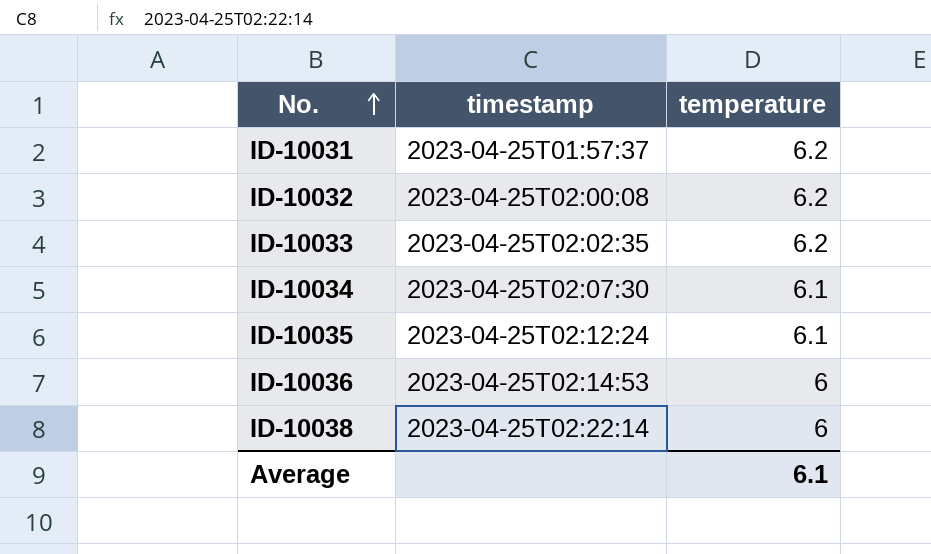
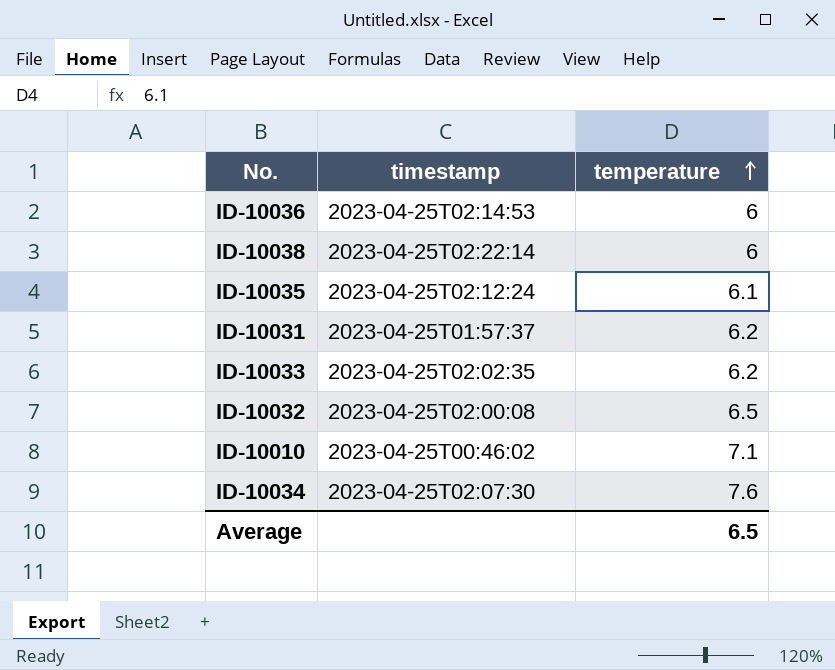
row order: No. ascending -> temperature ascending
ID-10032 | temperature: 6.2 -> 6.5
row ID-10010: none -> 2023-04-25T00:46:02 | 7.1
ID-10034 | temperature: 6.1 -> 7.6
Average | temperature: 6.1 -> 6.5

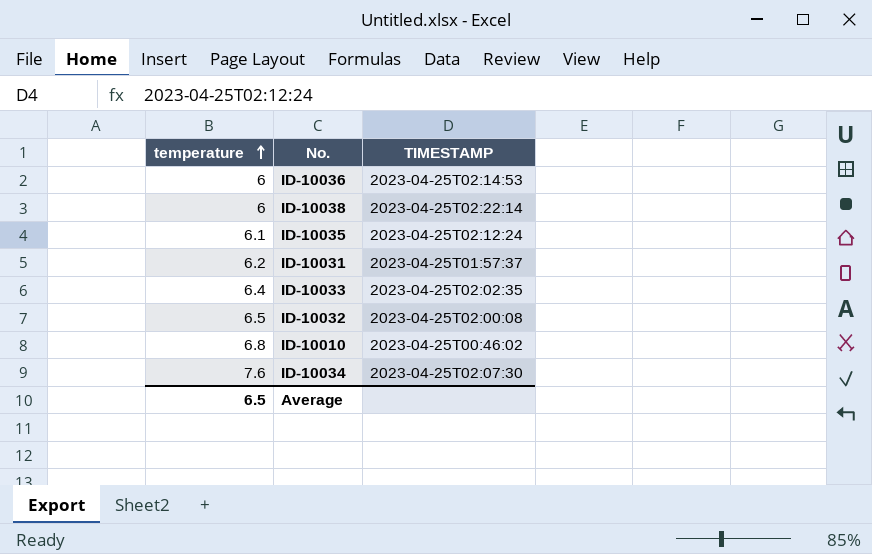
column temperature | position: 3 -> 1
column name: timestamp -> TIMESTAMP
ID-10033 | temperature: 6.2 -> 6.4
ID-10010 | temperature: 7.1 -> 6.8

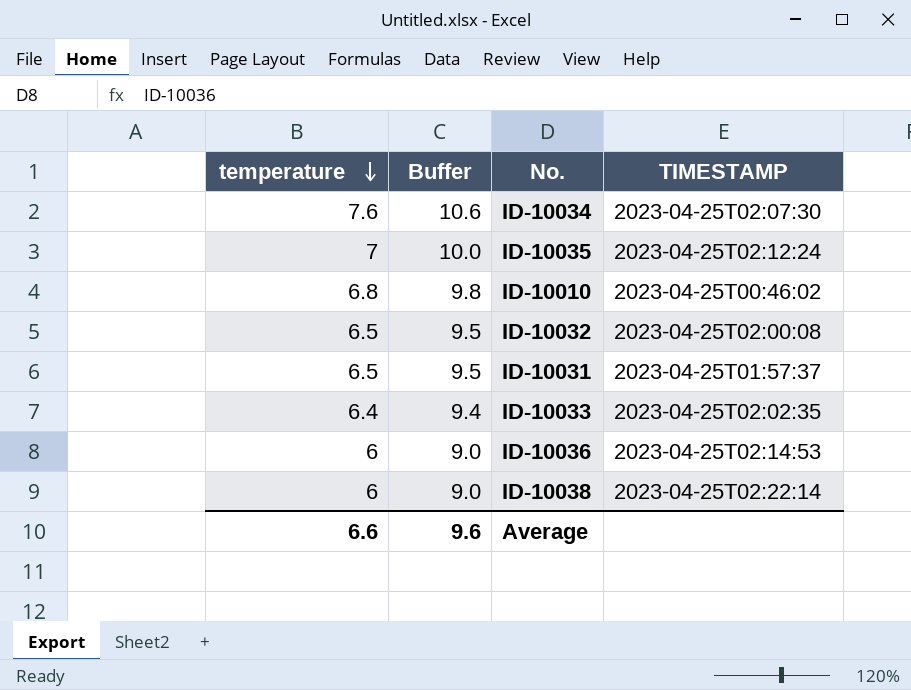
row order: temperature ascending -> temperature descending
column Buffer | formula: none -> [temperature] + 3
ID-10035 | temperature: 6.1 -> 7
ID-10031 | temperature: 6.2 -> 6.5
Average | temperature: 6.5 -> 6.6

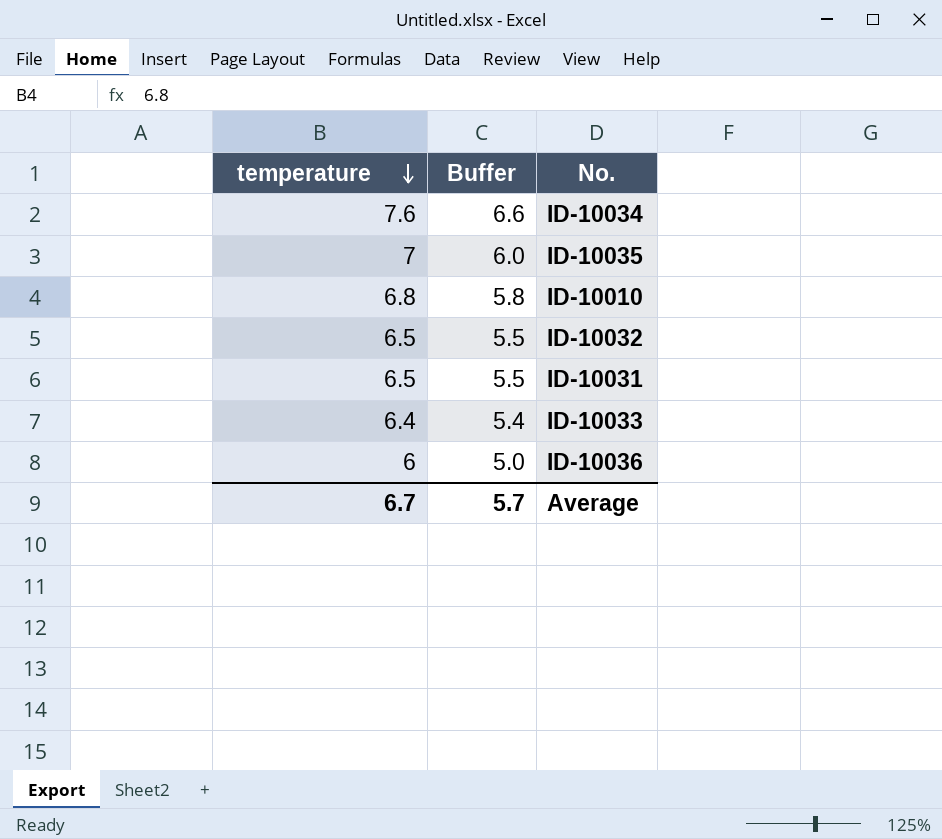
column TIMESTAMP | position: 4 -> none
column Buffer | formula: [temperature] + 3 -> [temperature] - 1
row ID-10038: 6 | 9.0 | 2023-04-25T02:22:14 -> none
Average | temperature: 6.6 -> 6.7
Average | Buffer: 9.6 -> 5.7

